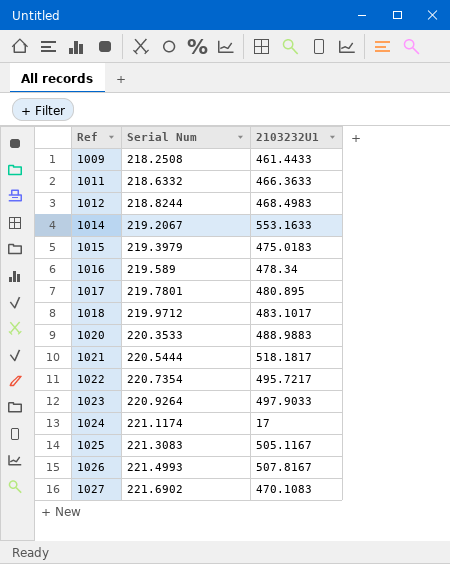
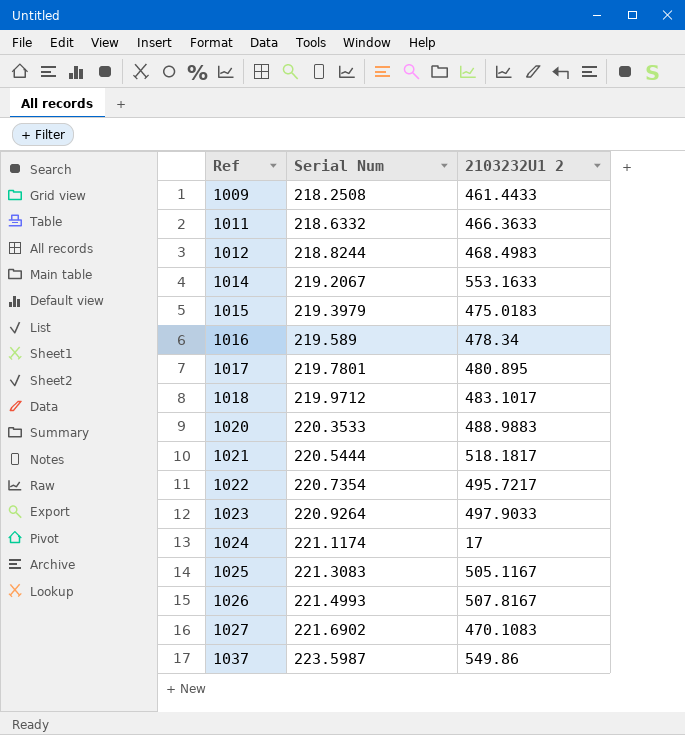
column name: 2103232U1 -> 2103232U1 2
row 1037: none -> 223.5987 | 549.86

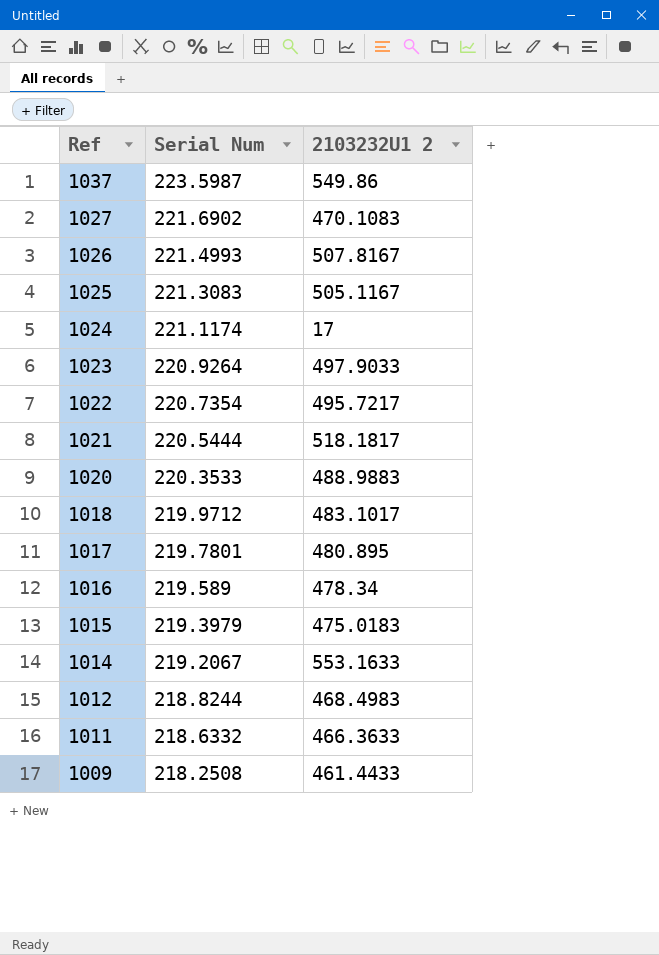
row order: Ref ascending -> Ref descending

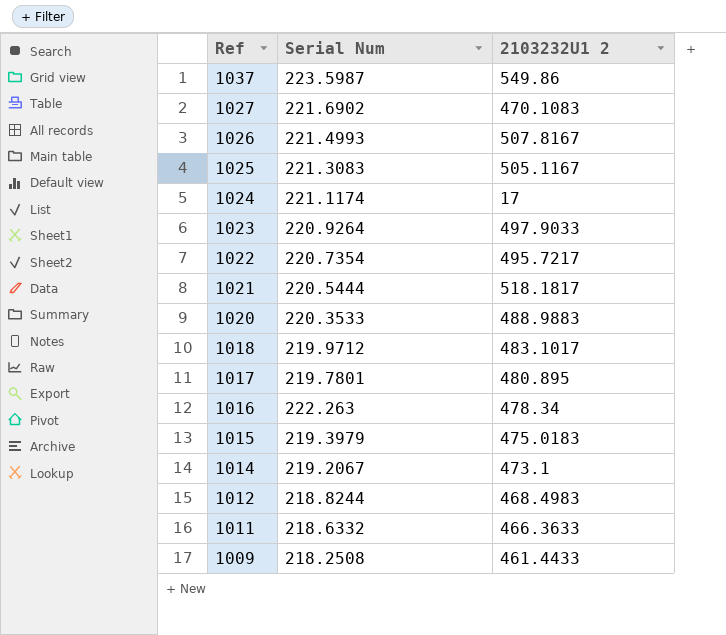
1016 | Serial Num: 219.589 -> 222.263
1014 | 2103232U1 2: 553.1633 -> 473.1

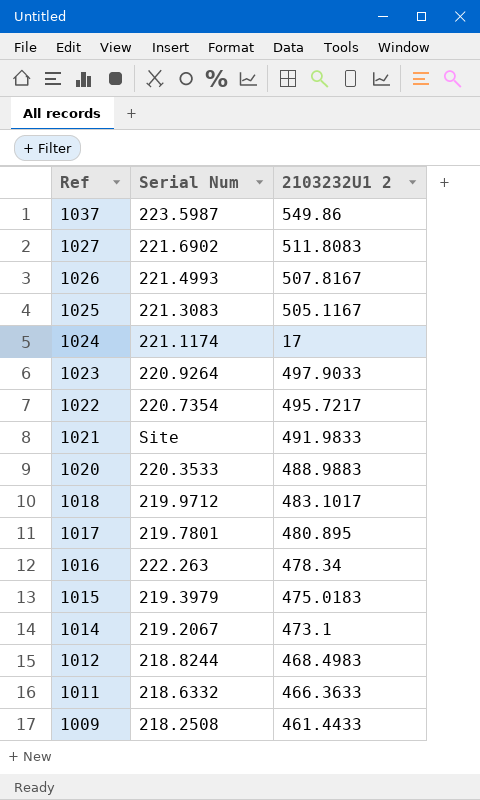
1027 | 2103232U1 2: 470.1083 -> 511.8083
1021 | Serial Num: 220.5444 -> Site
1021 | 2103232U1 2: 518.1817 -> 491.9833

